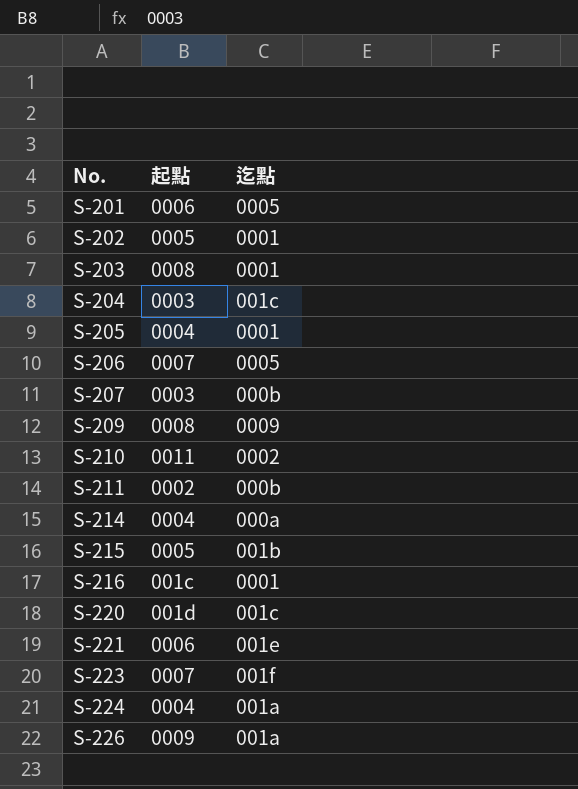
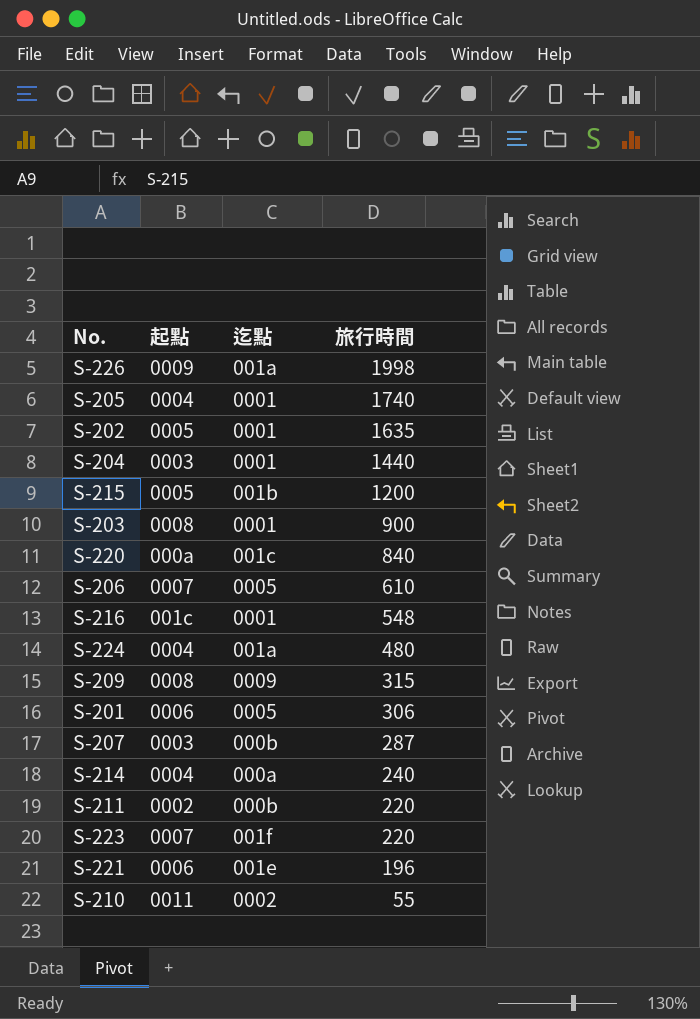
row order: No. ascending -> 旅行時間 descending
column 旅行時間 | position: none -> 4
S-204 | 迄點: 001c -> 0001
S-220 | 起點: 001d -> 000a

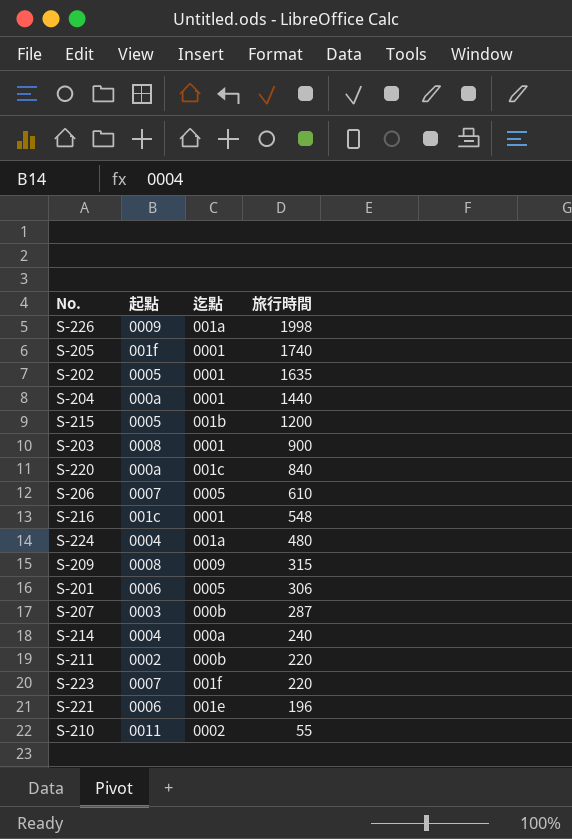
S-205 | 起點: 0004 -> 001f
S-204 | 起點: 0003 -> 000a

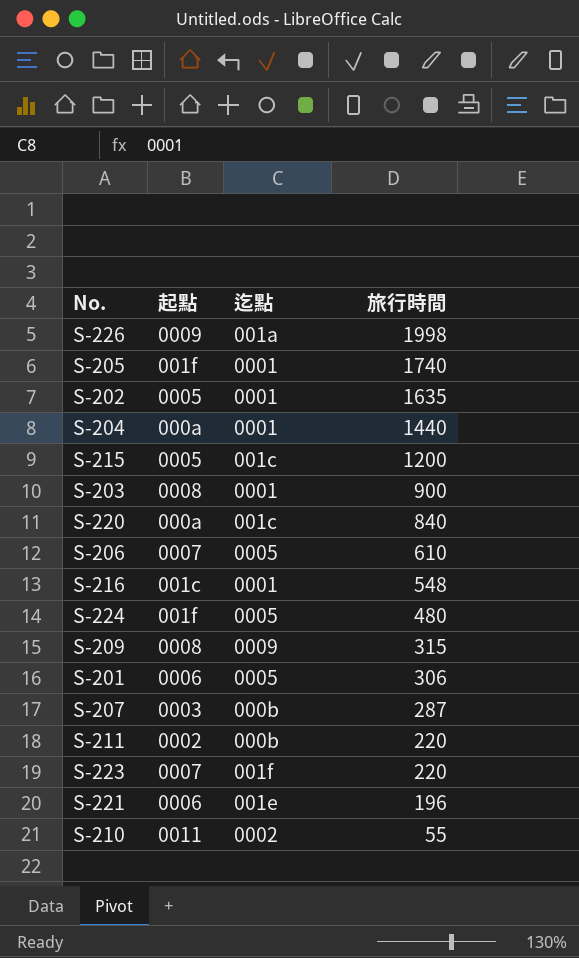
row S-214: 0004 | 000a | 240 -> none
S-215 | 迄點: 001b -> 001c
S-224 | 起點: 0004 -> 001f
S-224 | 迄點: 001a -> 0005

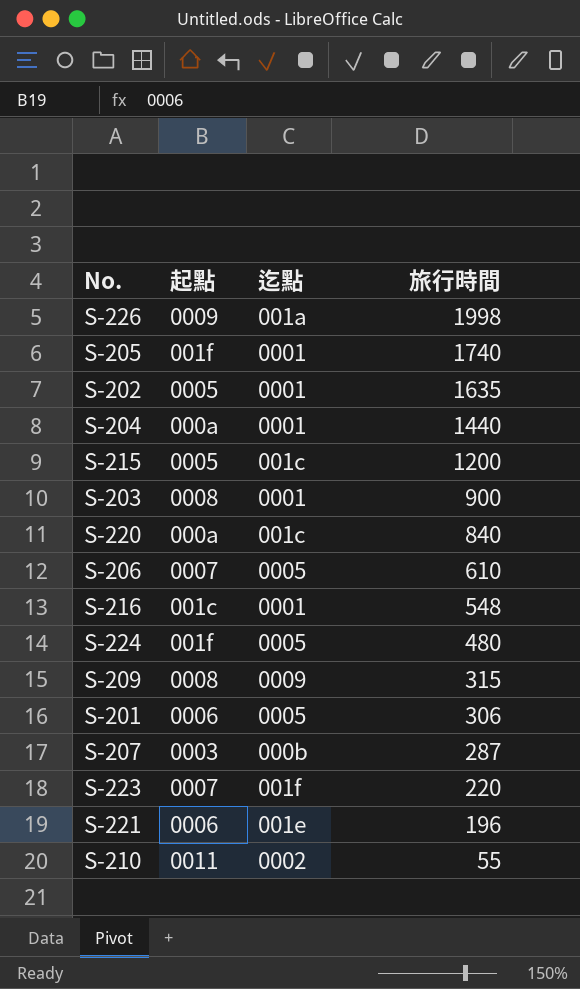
row S-211: 0002 | 000b | 220 -> none

